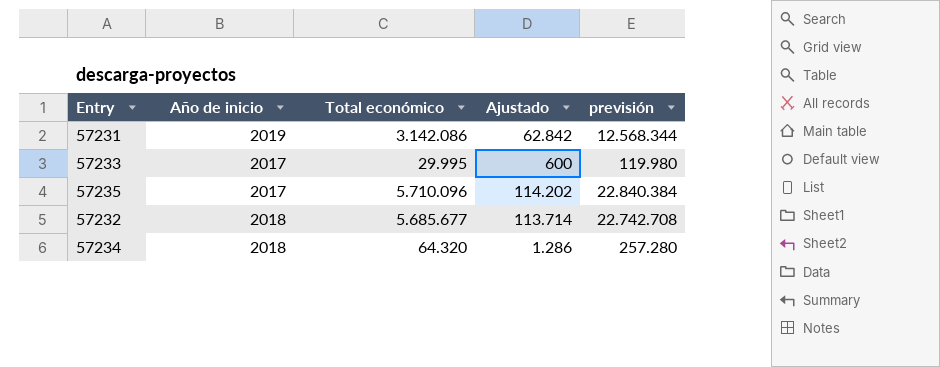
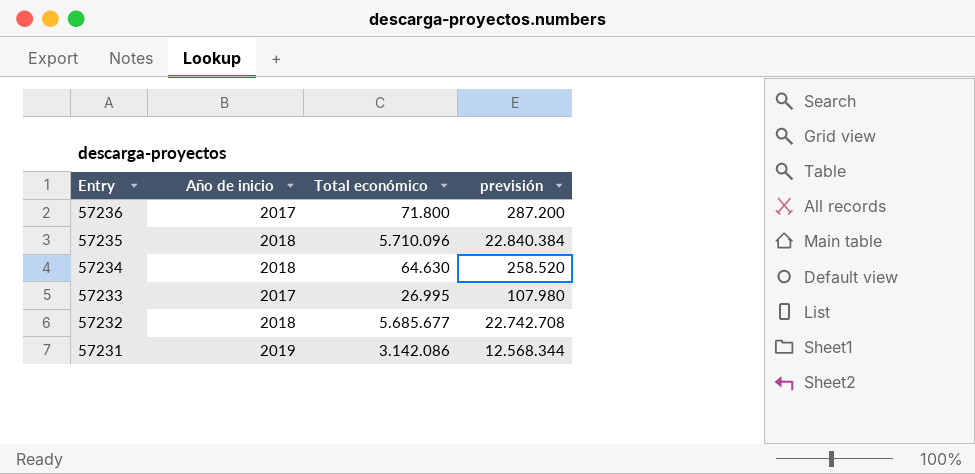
row order: none -> Entry descending
column Ajustado | formula: [Total económico] * 0,02 -> none
row 57236: none -> 2017 | 71.800 | 287.200
57235 | Año de inicio: 2017 -> 2018
57234 | Total económico: 64.320 -> 64.630
57234 | previsión: 257.280 -> 258.520
57233 | Total económico: 29.995 -> 26.995
57233 | previsión: 119.980 -> 107.980

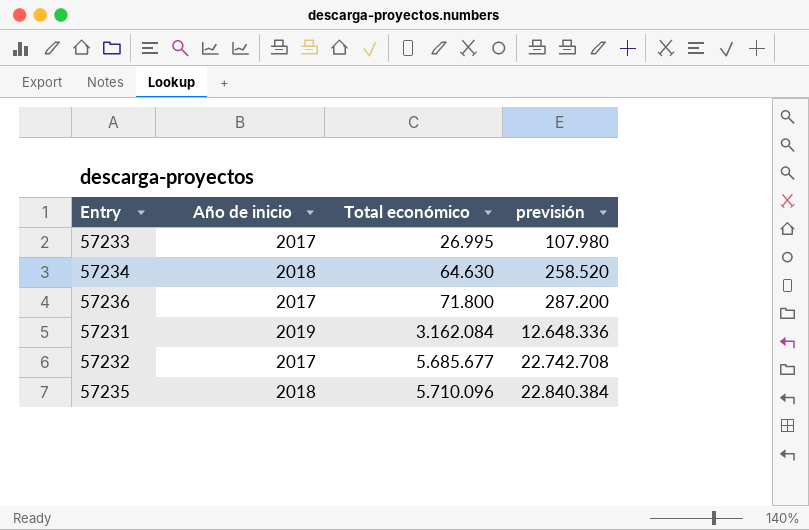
row order: Entry descending -> Total económico ascending
57231 | Total económico: 3.142.086 -> 3.162.084
57231 | previsión: 12.568.344 -> 12.648.336
57232 | Año de inicio: 2018 -> 2017

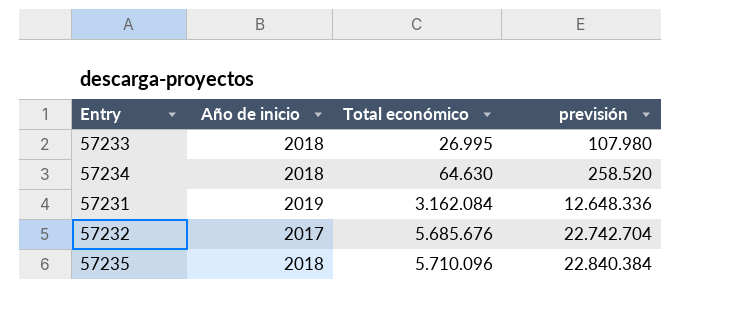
row 57236: 2017 | 71.800 | 287.200 -> none
57233 | Año de inicio: 2017 -> 2018
57232 | Total económico: 5.685.677 -> 5.685.676
57232 | previsión: 22.742.708 -> 22.742.704

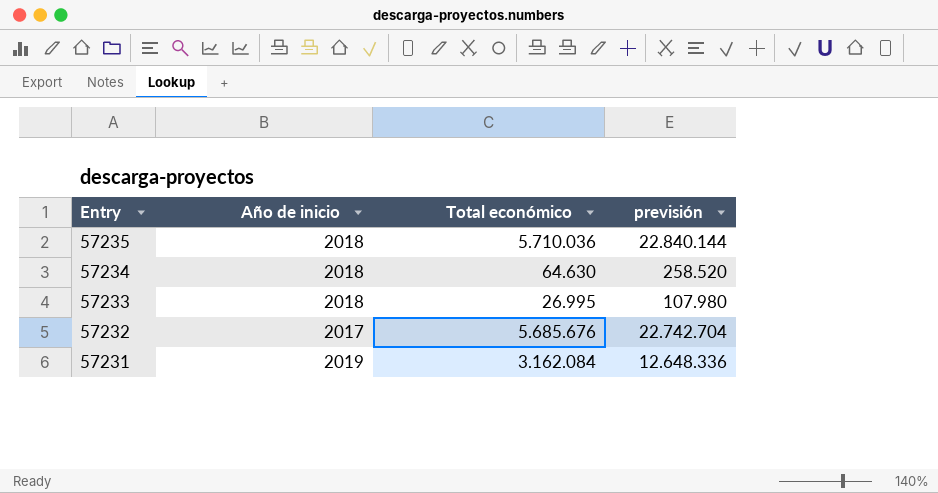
row order: Total económico ascending -> Entry descending
57235 | Total económico: 5.710.096 -> 5.710.036
57235 | previsión: 22.840.384 -> 22.840.144

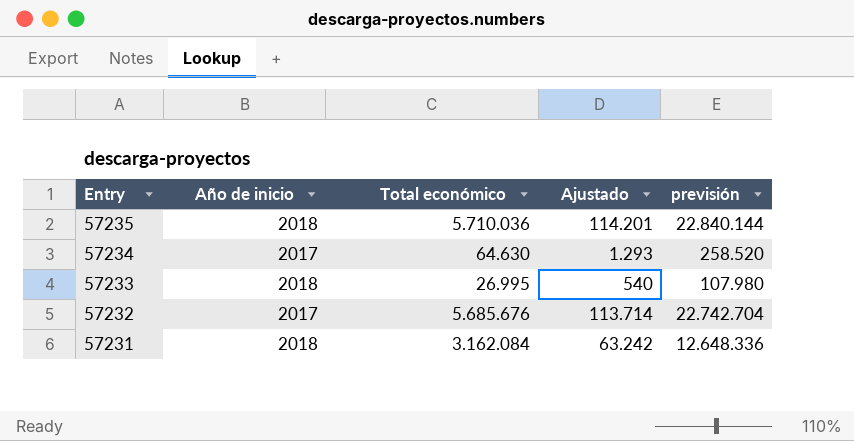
column Ajustado | formula: none -> [Total económico] * 0,02
57234 | Año de inicio: 2018 -> 2017
57231 | Año de inicio: 2019 -> 2018

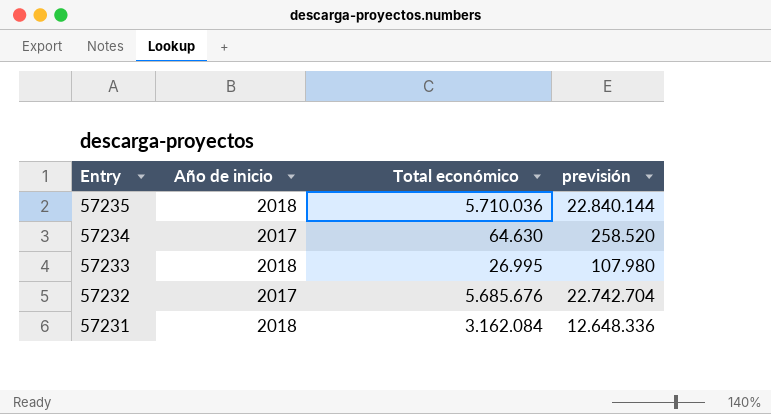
column Ajustado | formula: [Total económico] * 0,02 -> none

